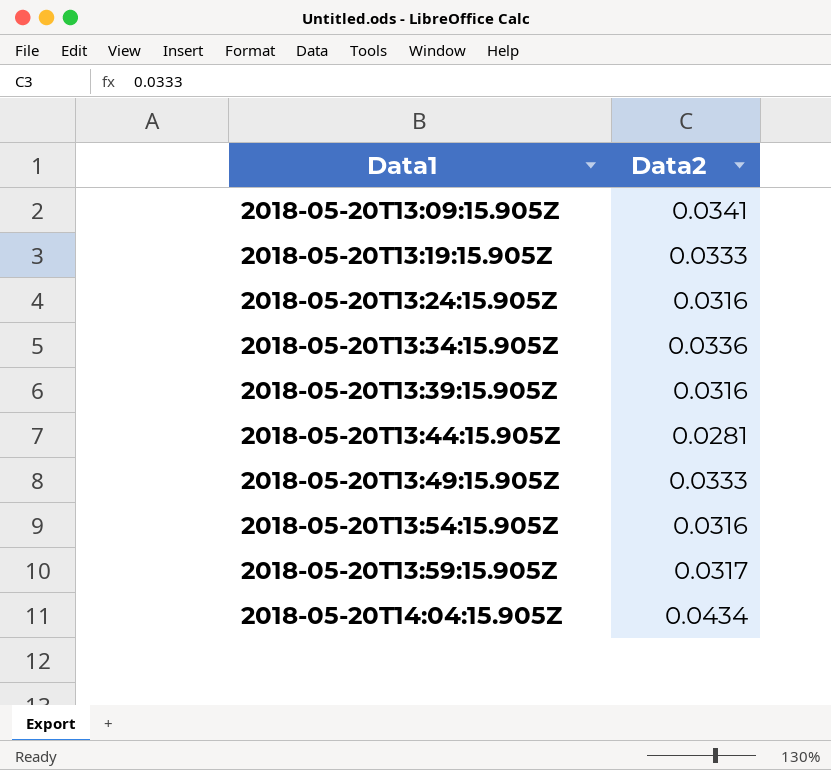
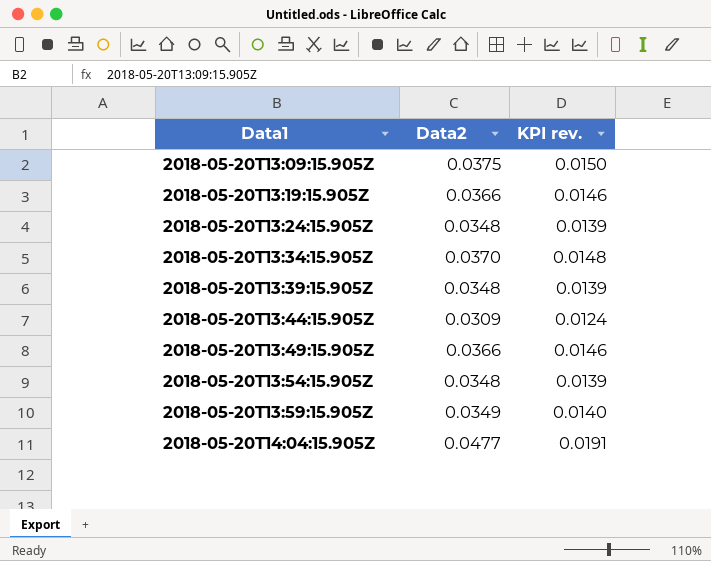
column KPI rev. | formula: none -> [Data2] * 0.4
2018-05-20T13:09:15.905Z | Data2: 0.0341 -> 0.0375
2018-05-20T13:19:15.905Z | Data2: 0.0333 -> 0.0366
2018-05-20T13:24:15.905Z | Data2: 0.0316 -> 0.0348
2018-05-20T13:34:15.905Z | Data2: 0.0336 -> 0.0370
2018-05-20T13:39:15.905Z | Data2: 0.0316 -> 0.0348
2018-05-20T13:44:15.905Z | Data2: 0.0281 -> 0.0309
2018-05-20T13:49:15.905Z | Data2: 0.0333 -> 0.0366
2018-05-20T13:54:15.905Z | Data2: 0.0316 -> 0.0348
2018-05-20T13:59:15.905Z | Data2: 0.0317 -> 0.0349
2018-05-20T14:04:15.905Z | Data2: 0.0434 -> 0.0477

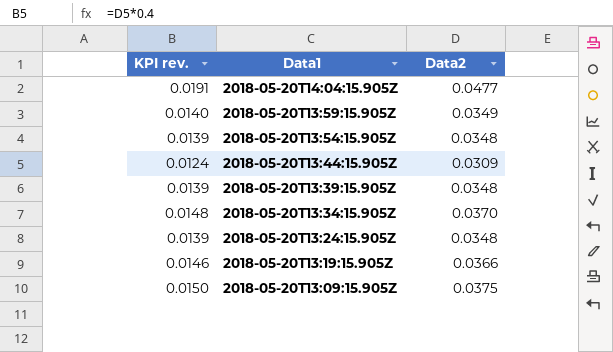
row order: Data1 ascending -> Data1 descending
column KPI rev. | position: 3 -> 1
row 2018-05-20T13:49:15.905Z: 0.0366 | 0.0146 -> none

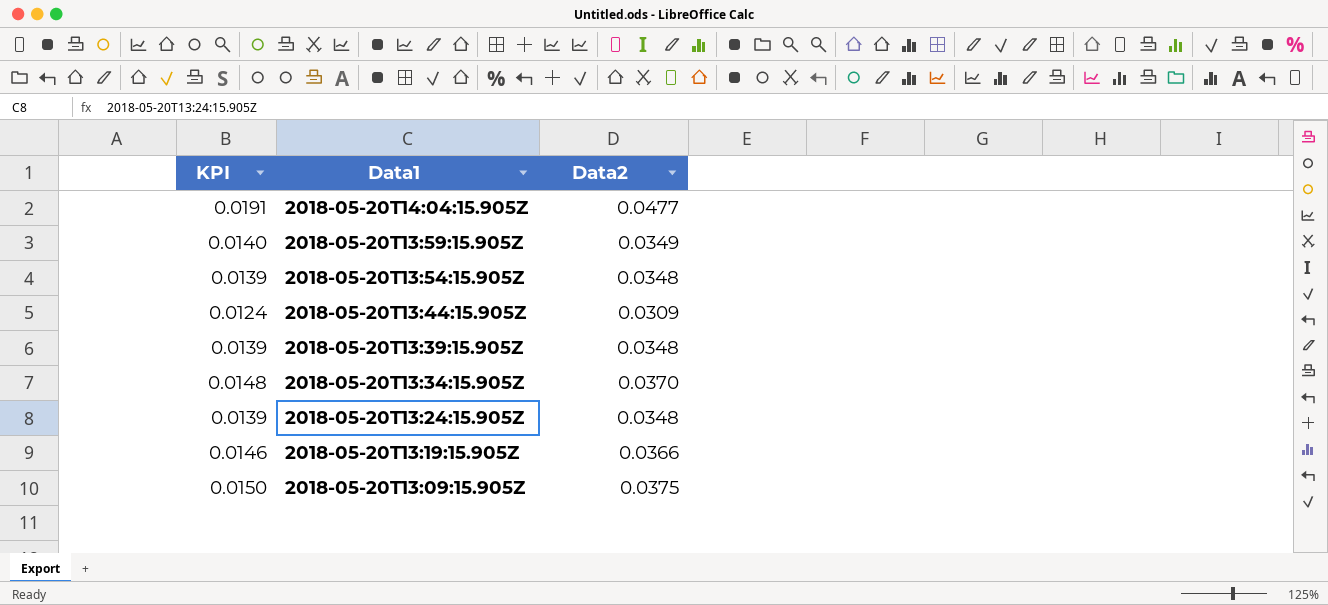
column name: KPI rev. -> KPI

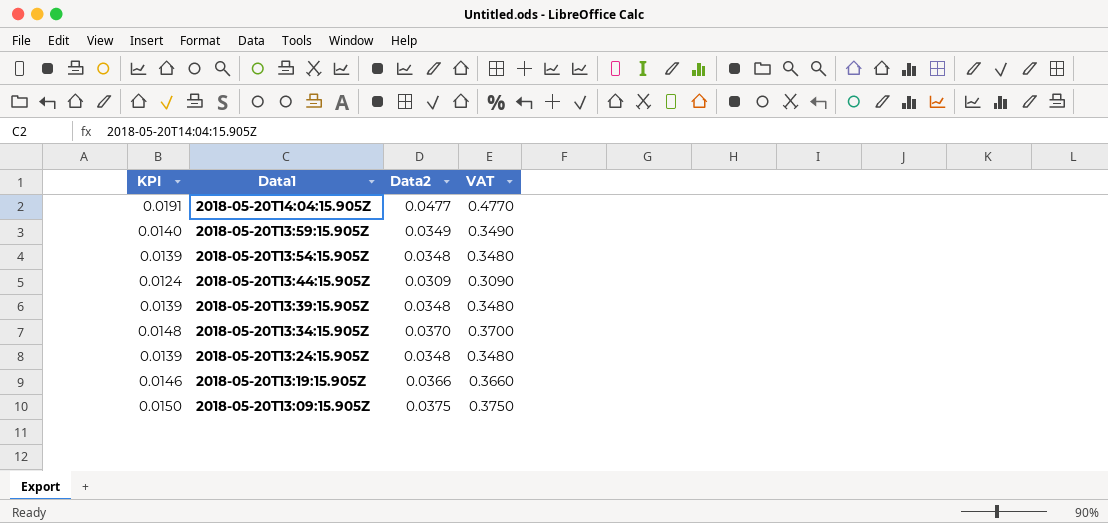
column VAT | formula: none -> [Data2] * 10

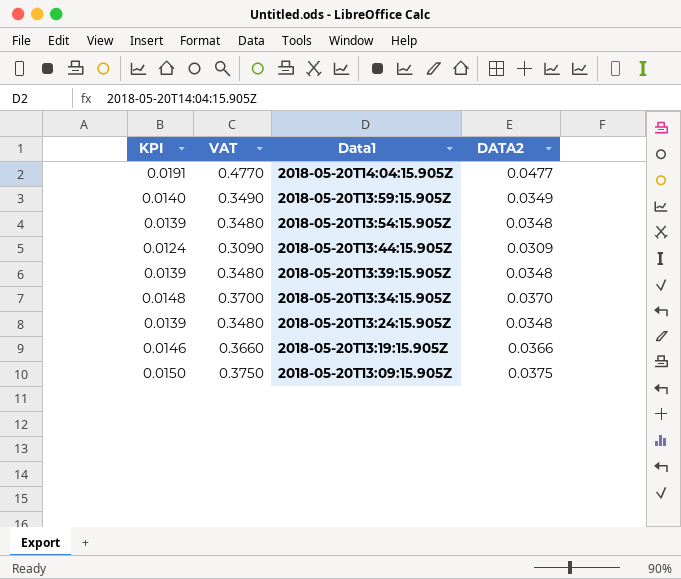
column VAT | position: 4 -> 2
column name: Data2 -> DATA2

